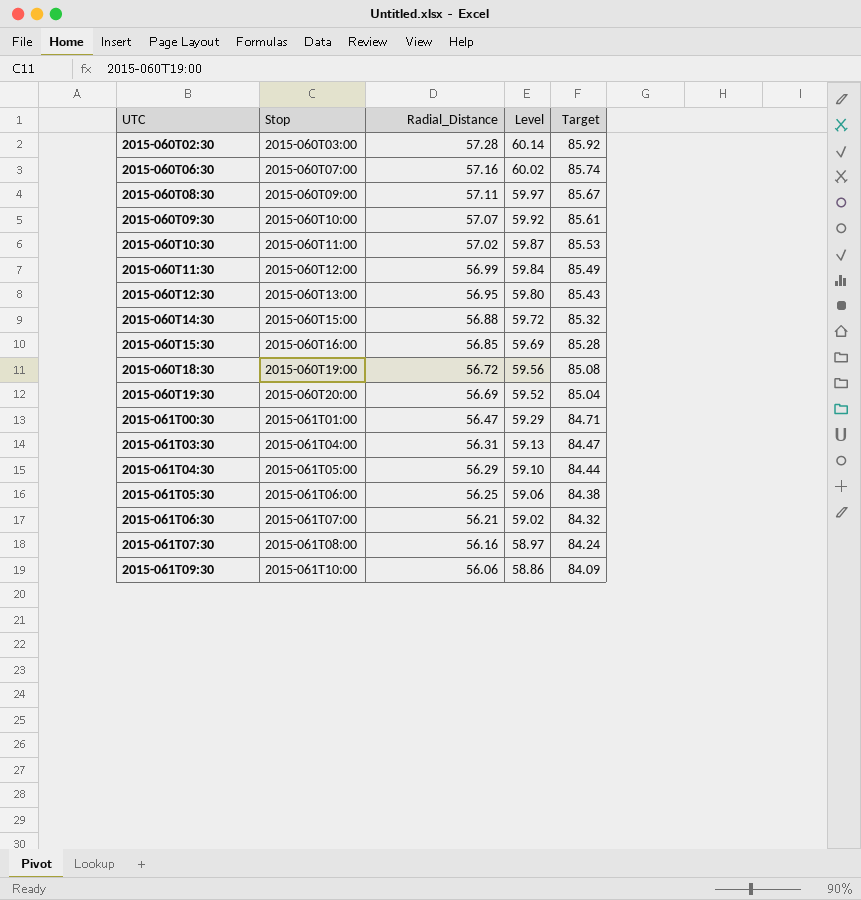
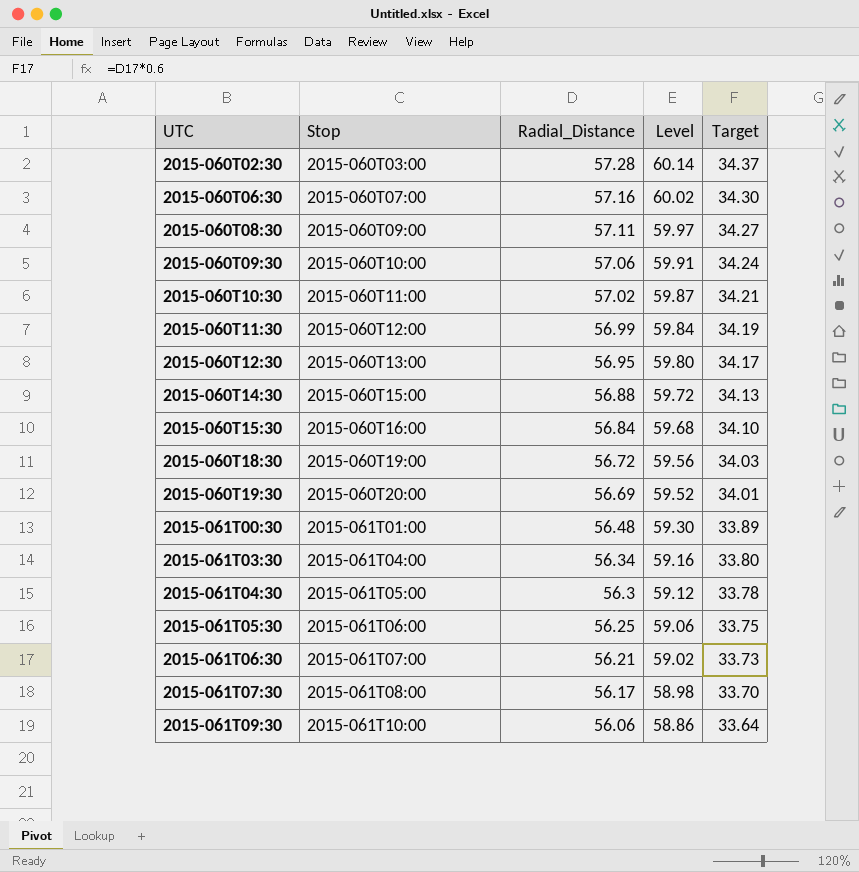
column Target | formula: [Radial_Distance] * 1.5 -> [Radial_Distance] * 0.6
2015-060T09:30 | Radial_Distance: 57.07 -> 57.06
2015-060T09:30 | Level: 59.92 -> 59.91
2015-060T15:30 | Radial_Distance: 56.85 -> 56.84
2015-060T15:30 | Level: 59.69 -> 59.68
2015-061T00:30 | Radial_Distance: 56.47 -> 56.48
2015-061T00:30 | Level: 59.29 -> 59.30
2015-061T03:30 | Radial_Distance: 56.31 -> 56.34
2015-061T03:30 | Level: 59.13 -> 59.16
2015-061T04:30 | Radial_Distance: 56.29 -> 56.3
2015-061T04:30 | Level: 59.10 -> 59.12
2015-061T07:30 | Radial_Distance: 56.16 -> 56.17
2015-061T07:30 | Level: 58.97 -> 58.98

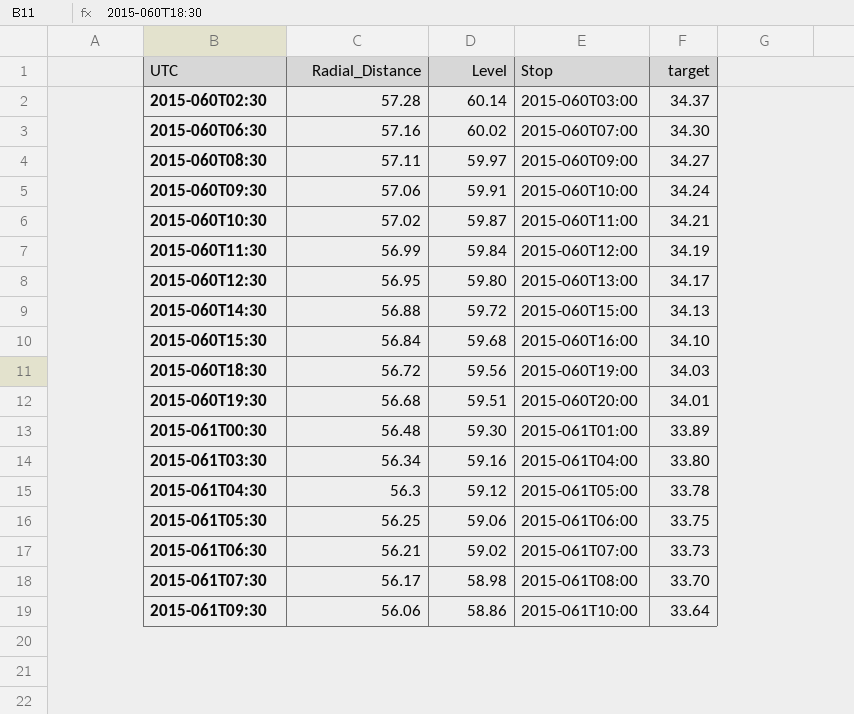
column Stop | position: 2 -> 4
column name: Target -> target
2015-060T19:30 | Radial_Distance: 56.69 -> 56.68
2015-060T19:30 | Level: 59.52 -> 59.51

